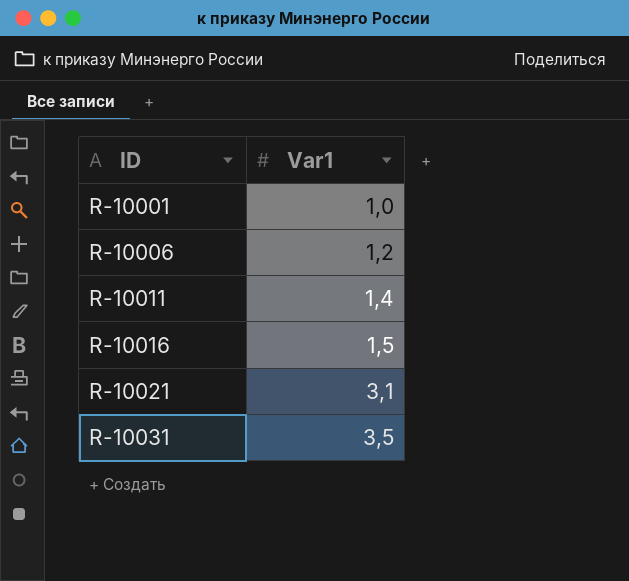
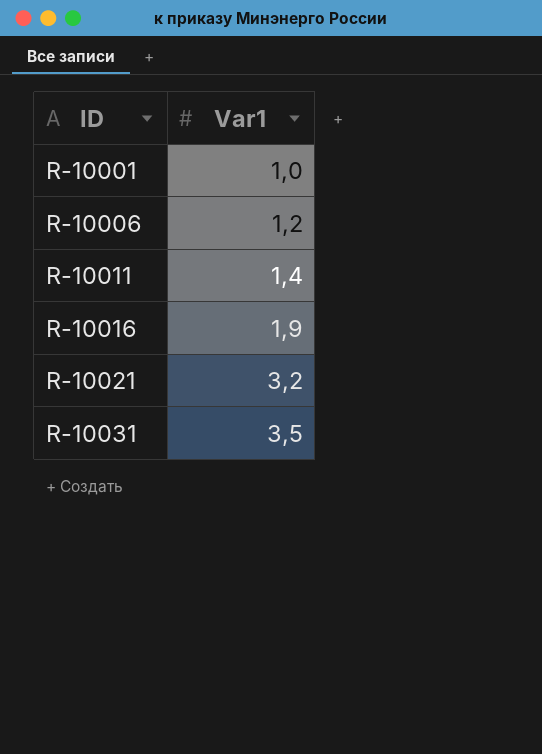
R-10016 | Var1: 1,5 -> 1,9
R-10021 | Var1: 3,1 -> 3,2

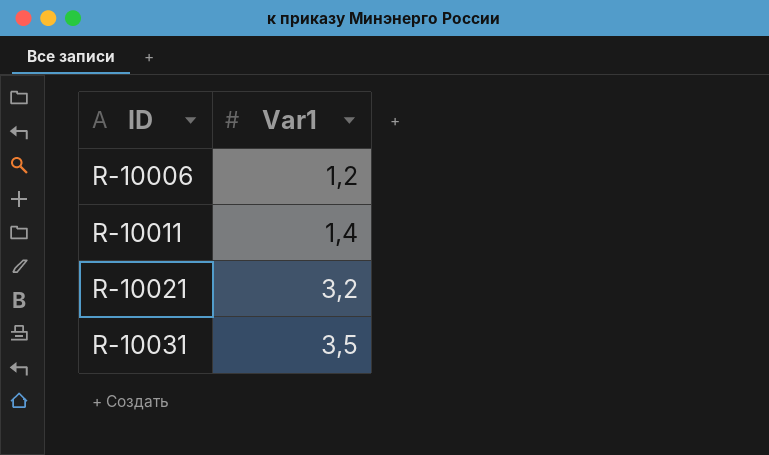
row R-10001: 1,0 -> none
row R-10016: 1,9 -> none

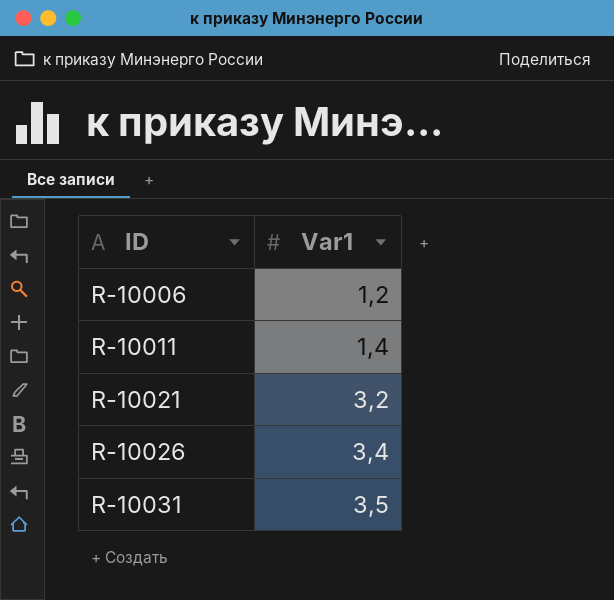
row R-10026: none -> 3,4

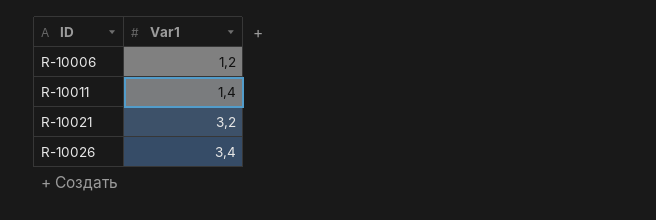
row R-10031: 3,5 -> none

